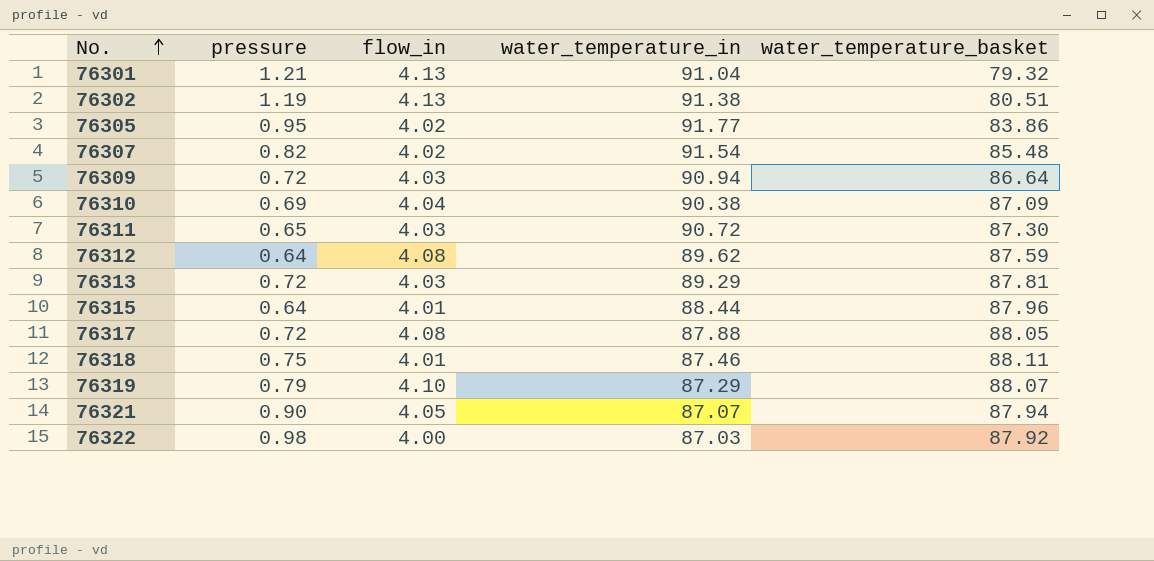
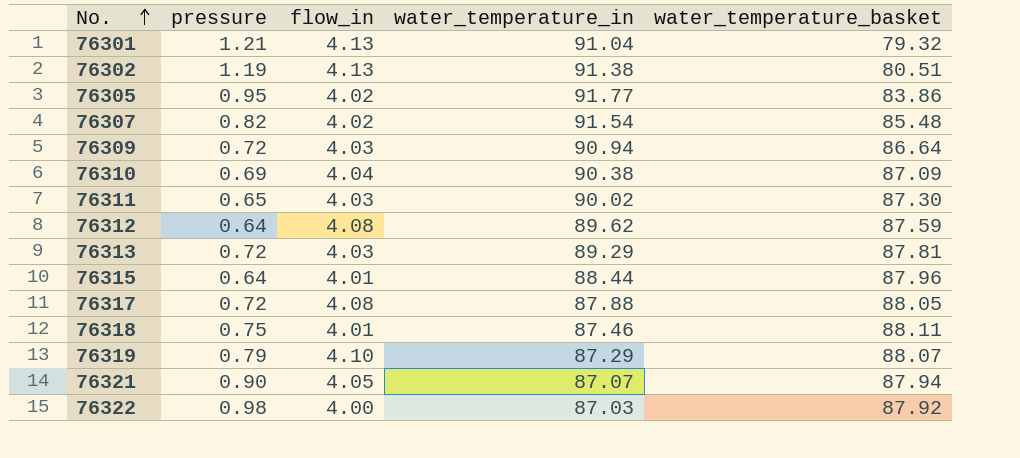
76311 | water_temperature_in: 90.72 -> 90.02

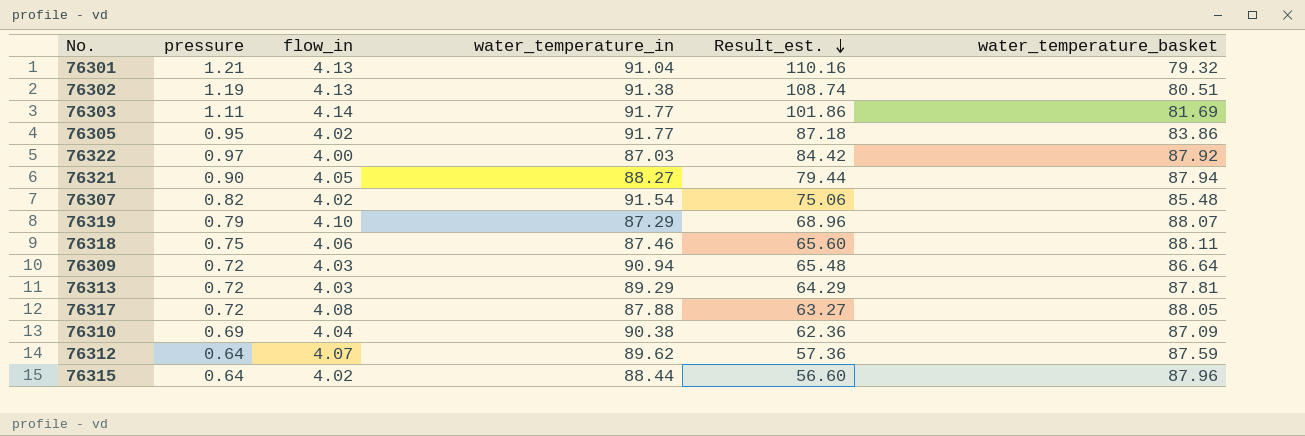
row order: No. ascending -> Result_est. descending
column Result_est. | formula: none -> [pressure] * [water_temperature_in]
row 76311: 0.65 | 4.03 | 90.02 | 87.30 -> none
row 76303: none -> 1.11 | 4.14 | 91.77 | 101.86 | 81.69
76322 | pressure: 0.98 -> 0.97
76321 | water_temperature_in: 87.07 -> 88.27
76318 | flow_in: 4.01 -> 4.06
76312 | flow_in: 4.08 -> 4.07
76315 | flow_in: 4.01 -> 4.02

